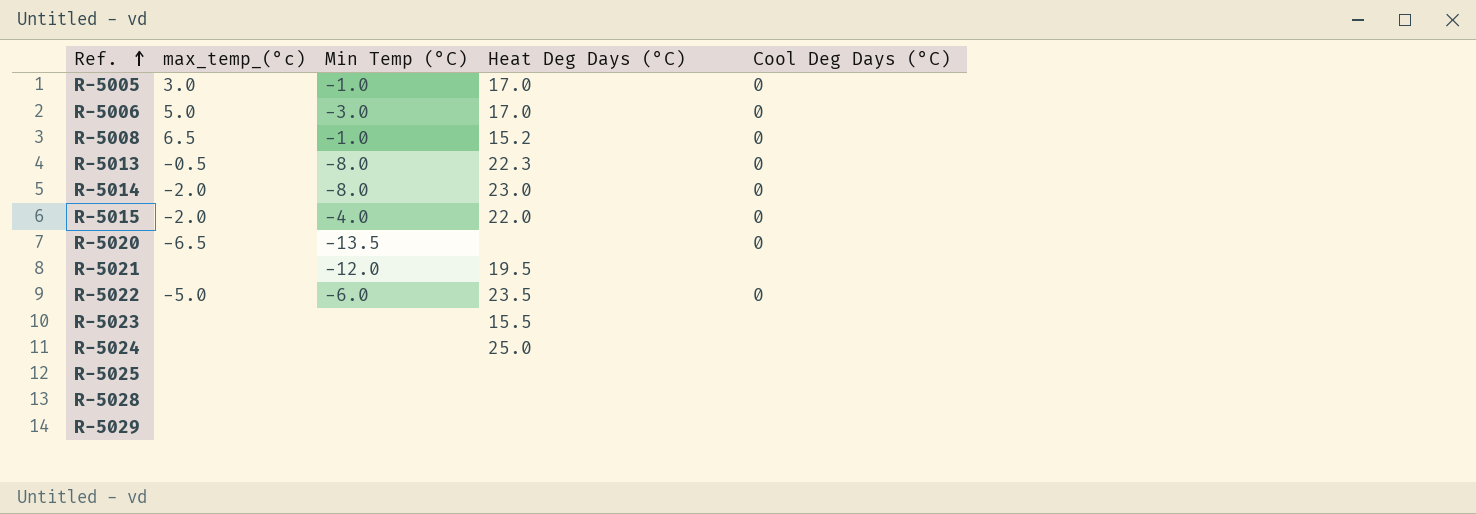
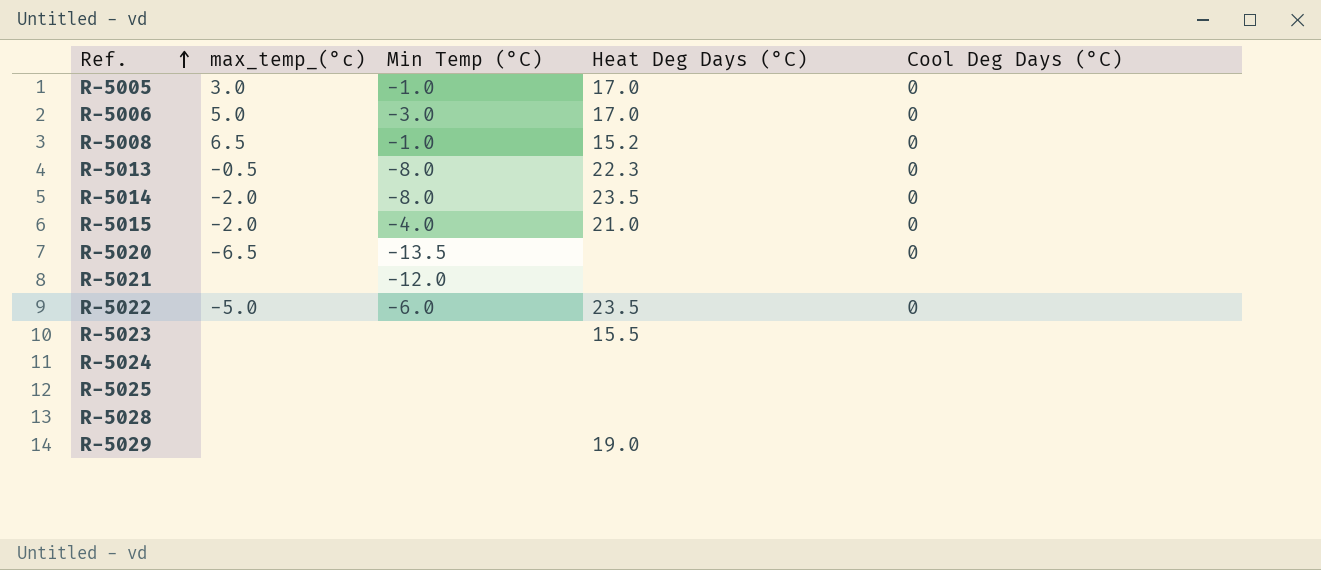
R-5014 | Heat Deg Days (°C): 23.0 -> 23.5
R-5015 | Heat Deg Days (°C): 22.0 -> 21.0
R-5021 | Heat Deg Days (°C): 19.5 -> none
R-5024 | Heat Deg Days (°C): 25.0 -> none
R-5029 | Heat Deg Days (°C): none -> 19.0

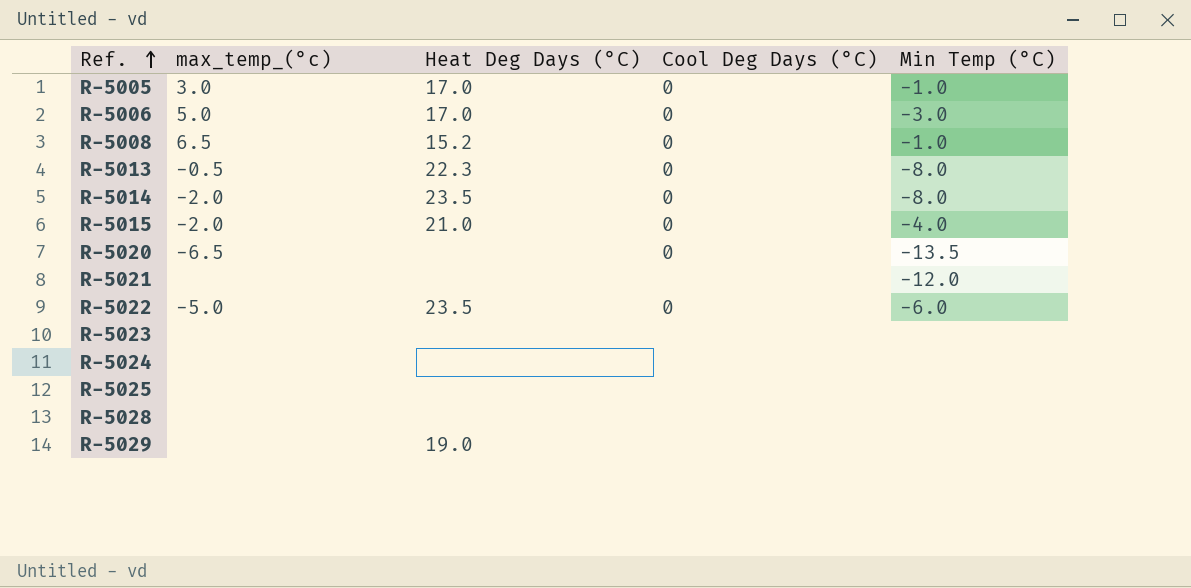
column Min Temp (°C) | position: 3 -> 5
R-5023 | Heat Deg Days (°C): 15.5 -> none

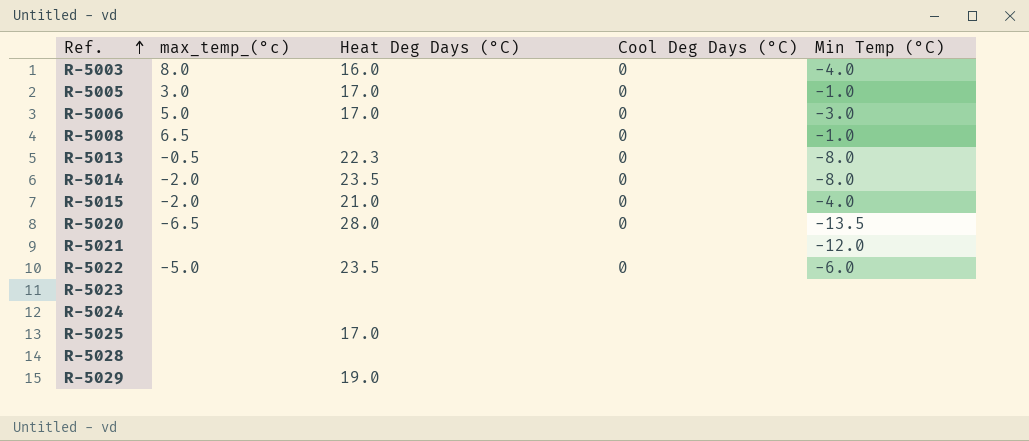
row R-5003: none -> 8.0 | 16.0 | 0 | -4.0
R-5008 | Heat Deg Days (°C): 15.2 -> none
R-5020 | Heat Deg Days (°C): none -> 28.0
R-5025 | Heat Deg Days (°C): none -> 17.0

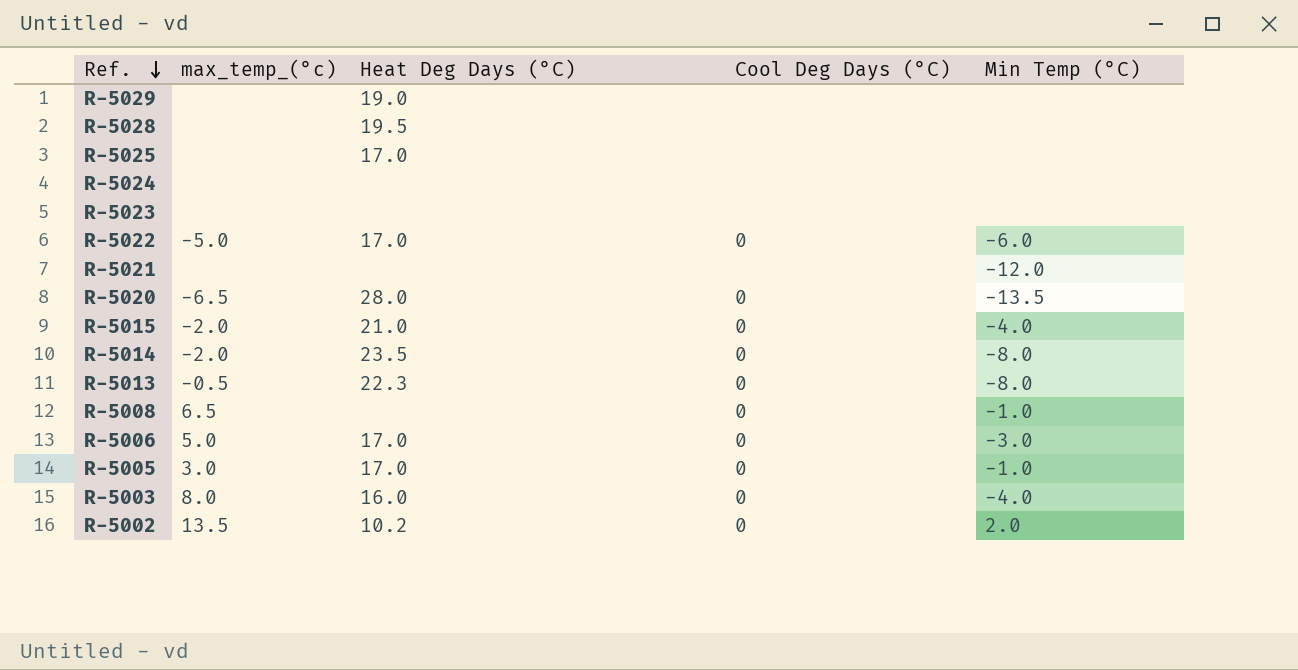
row order: Ref. ascending -> Ref. descending
R-5028 | Heat Deg Days (°C): none -> 19.5
R-5022 | Heat Deg Days (°C): 23.5 -> 17.0
row R-5002: none -> 13.5 | 10.2 | 0 | 2.0

